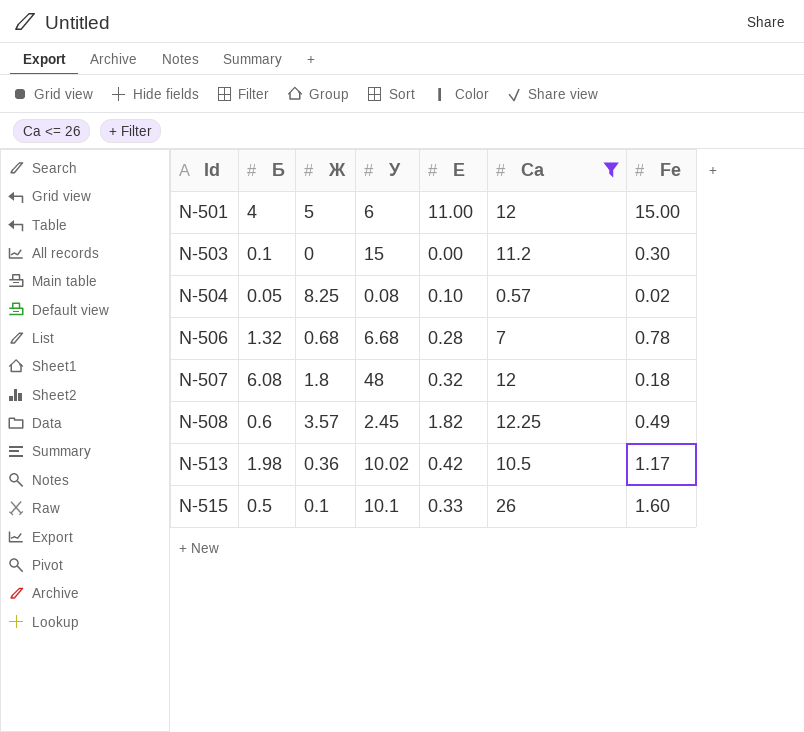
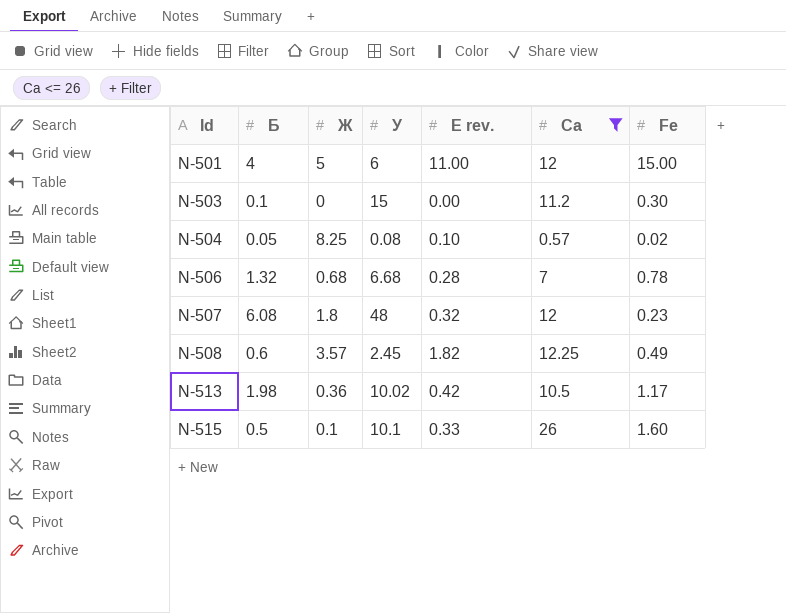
column name: Е -> Е rev.
N-507 | Fe: 0.18 -> 0.23

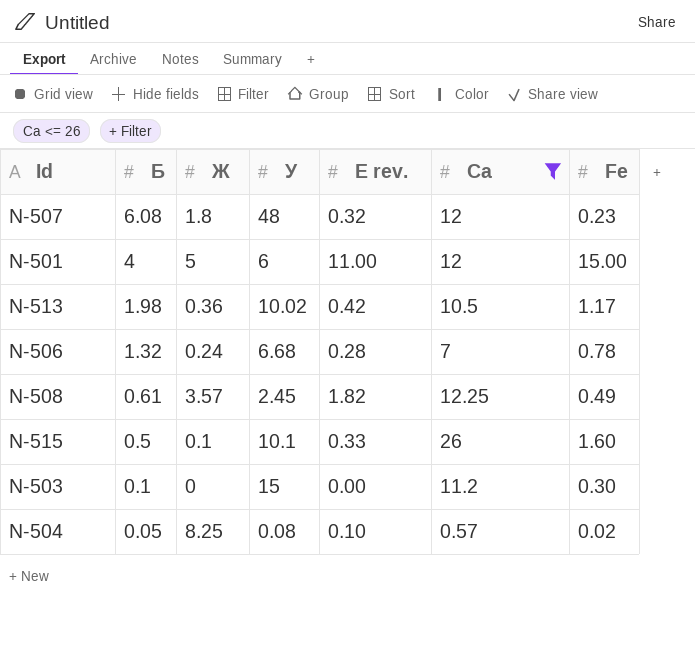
row order: Id ascending -> Б descending
N-506 | Ж: 0.68 -> 0.24
N-508 | Б: 0.6 -> 0.61

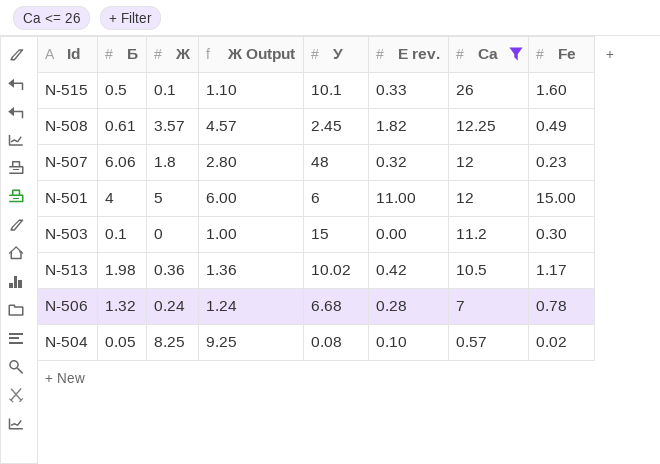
row order: Б descending -> Са descending
column Ж Output | formula: none -> [Ж] + 1
N-507 | Б: 6.08 -> 6.06

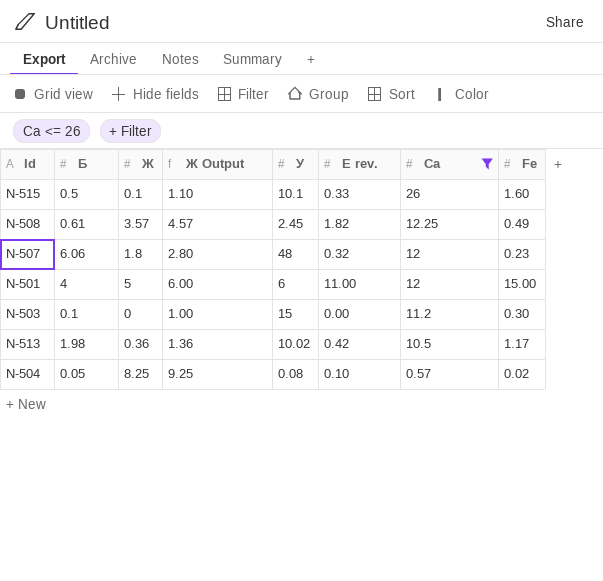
row N-506: 1.32 | 0.24 | 1.24 | 6.68 | 0.28 | 7 | 0.78 -> none

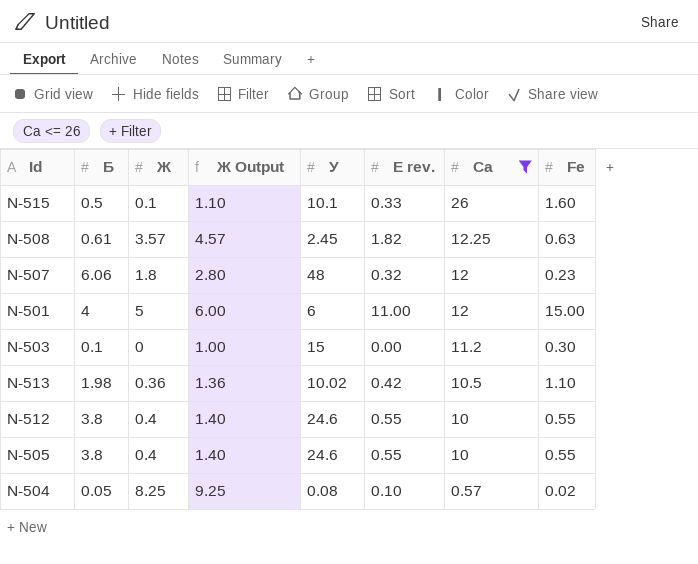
N-508 | Fe: 0.49 -> 0.63
N-513 | Fe: 1.17 -> 1.10
row N-512: none -> 3.8 | 0.4 | 1.40 | 24.6 | 0.55 | 10 | 0.55
row N-505: none -> 3.8 | 0.4 | 1.40 | 24.6 | 0.55 | 10 | 0.55

